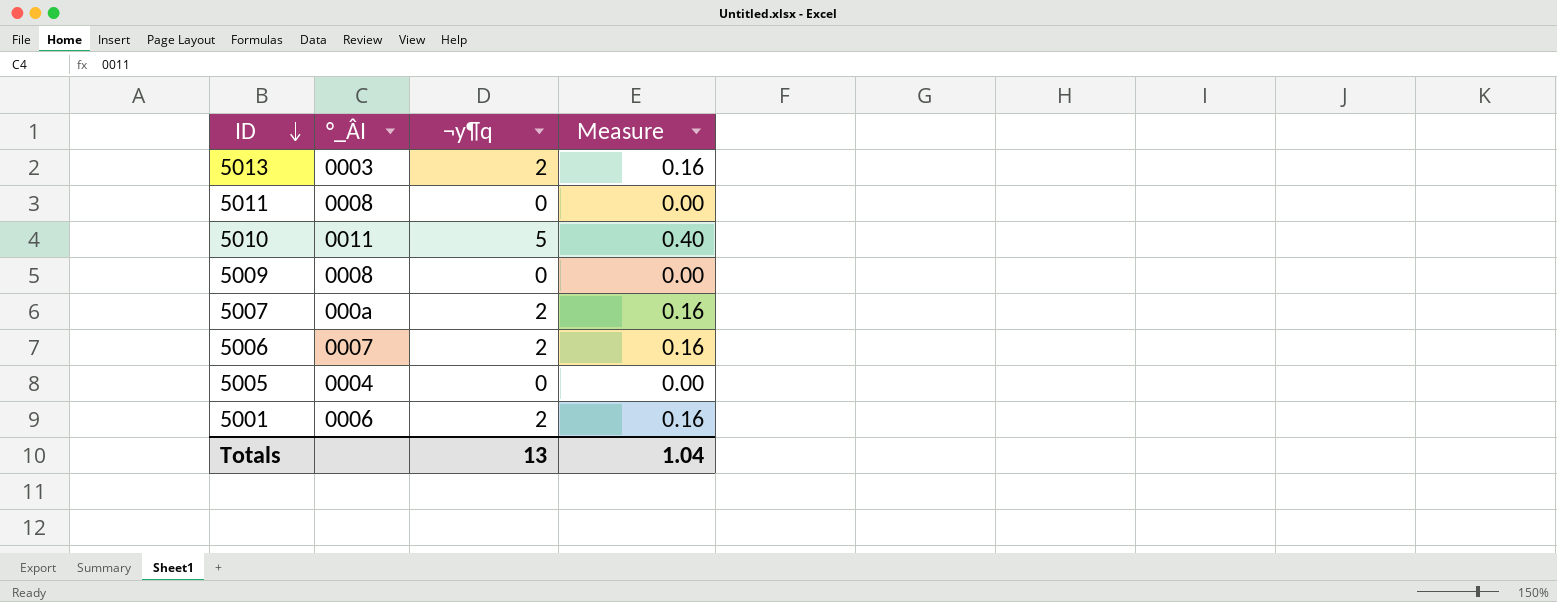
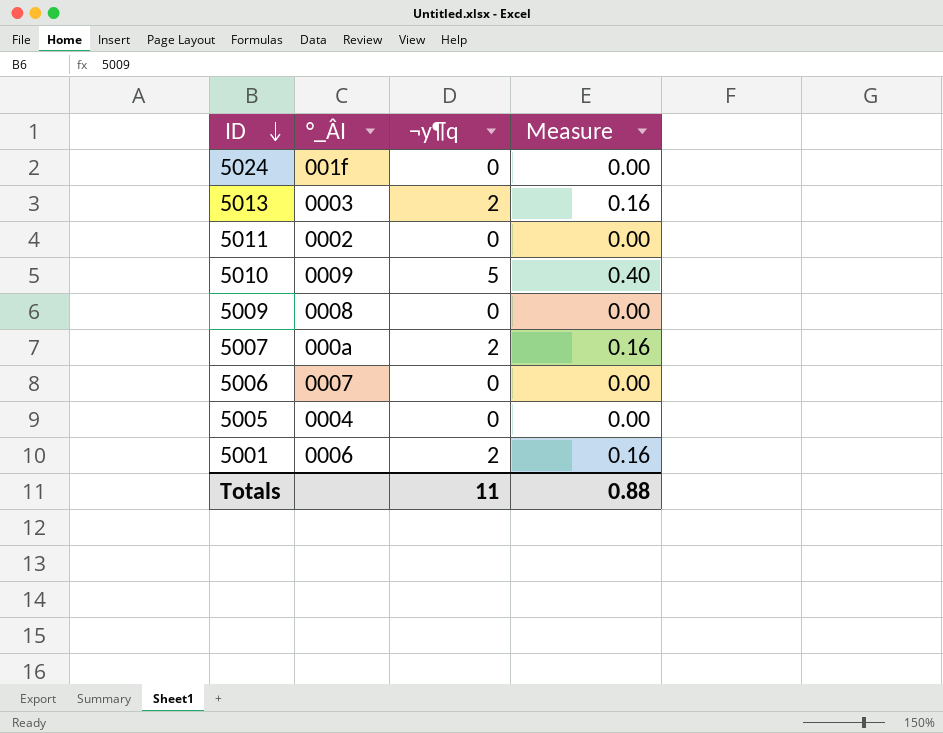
row 5024: none -> 001f | 0 | 0.00
5011 | °_ÂI: 0008 -> 0002
5010 | °_ÂI: 0011 -> 0009
5006 | ¬y¶q: 2 -> 0
5006 | Measure: 0.16 -> 0.00
Totals | ¬y¶q: 13 -> 11
Totals | Measure: 1.04 -> 0.88

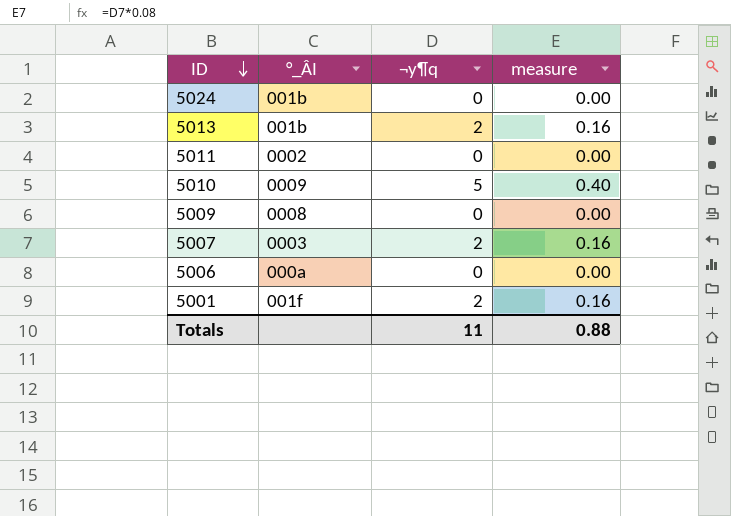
column name: Measure -> measure
row 5005: 0004 | 0 | 0.00 -> none
5024 | °_ÂI: 001f -> 001b
5013 | °_ÂI: 0003 -> 001b
5007 | °_ÂI: 000a -> 0003
5006 | °_ÂI: 0007 -> 000a
5001 | °_ÂI: 0006 -> 001f

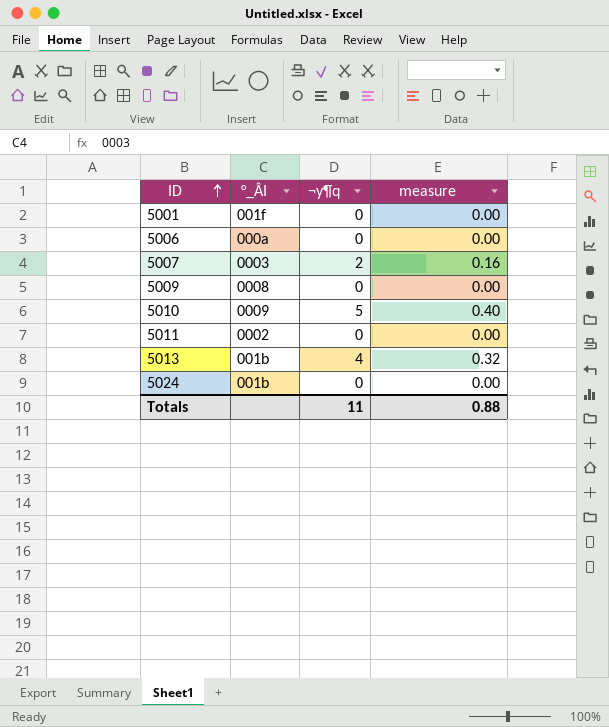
row order: ID descending -> ID ascending
5001 | ¬y¶q: 2 -> 0
5001 | measure: 0.16 -> 0.00
5013 | ¬y¶q: 2 -> 4
5013 | measure: 0.16 -> 0.32

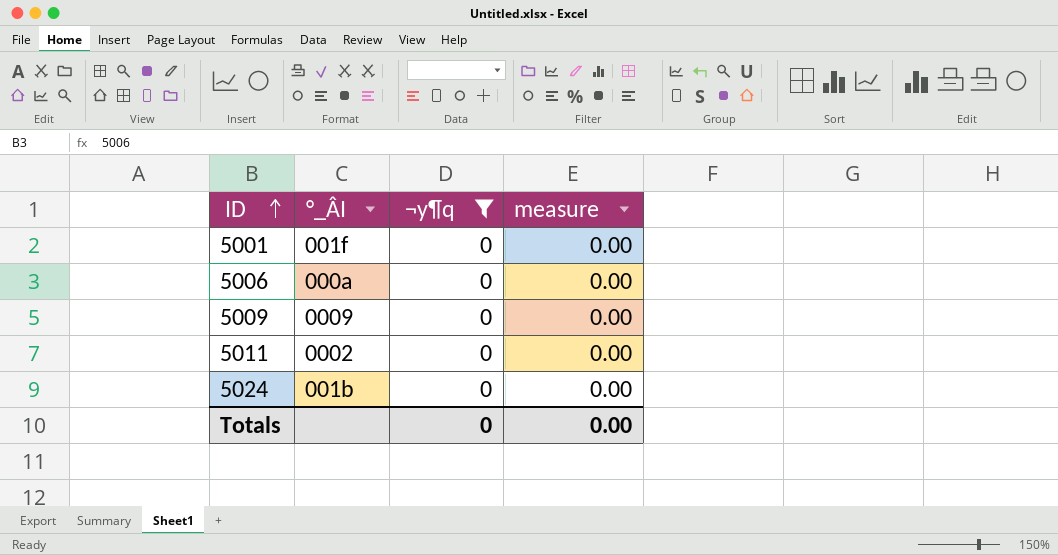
filter: none -> ¬y¶q = 0
5009 | °_ÂI: 0008 -> 0009
Totals | ¬y¶q: 11 -> 0
Totals | measure: 0.88 -> 0.00

